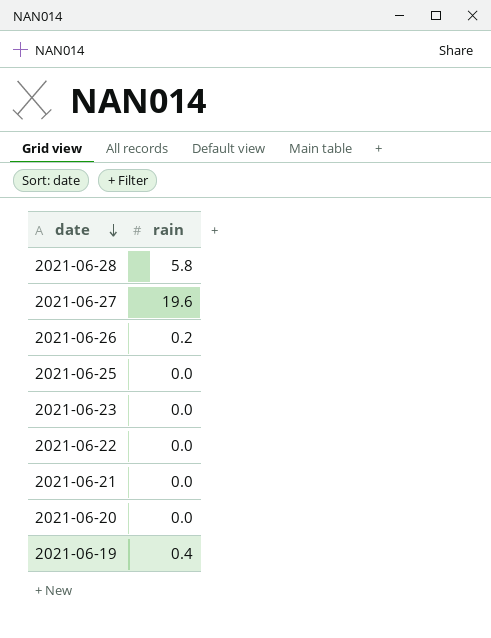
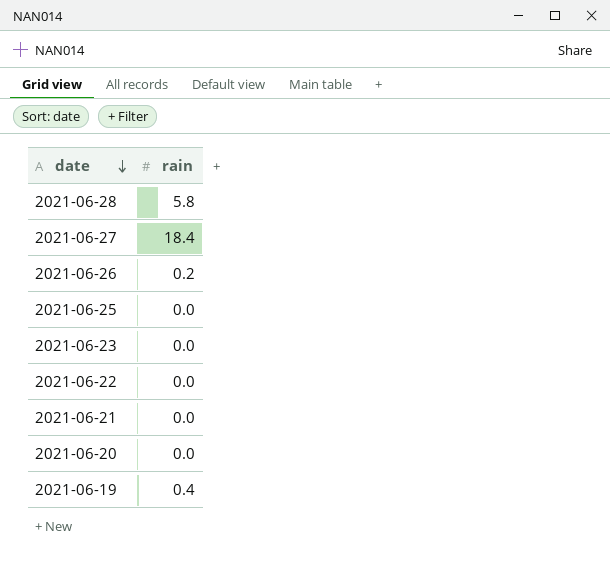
2021-06-27 | rain: 19.6 -> 18.4

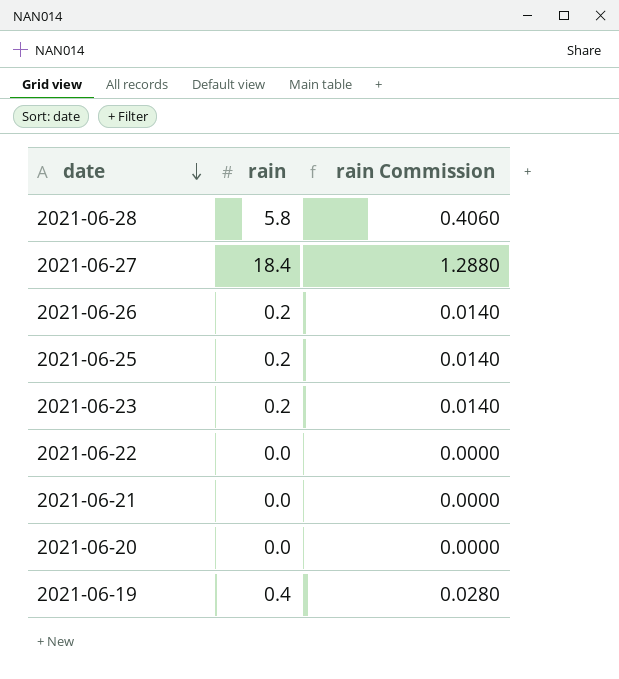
column rain Commission | formula: none -> [rain] * 0.07
2021-06-25 | rain: 0.0 -> 0.2
2021-06-23 | rain: 0.0 -> 0.2

